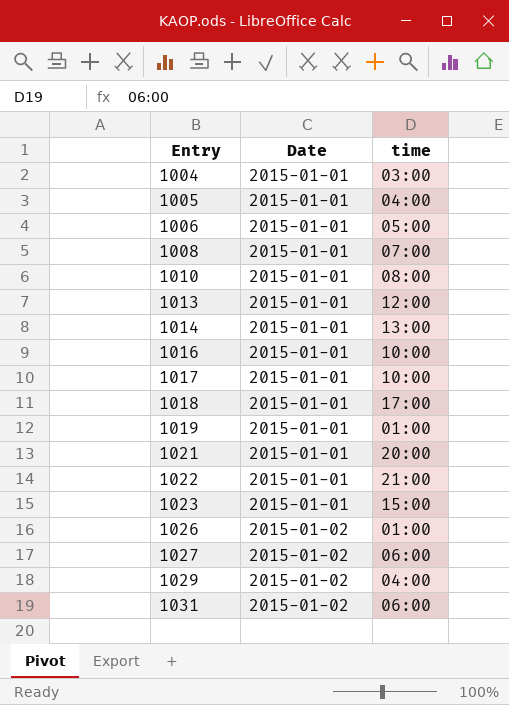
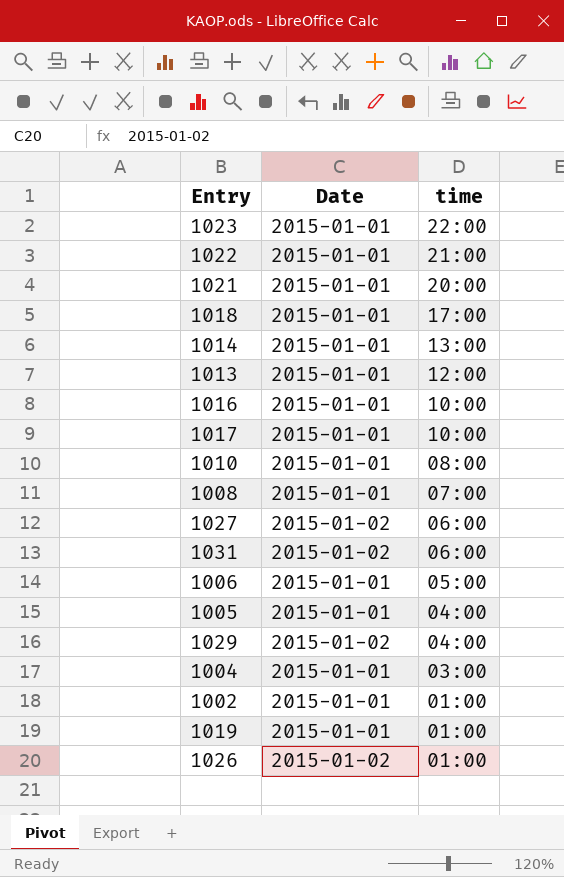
row order: Entry ascending -> time descending
1023 | time: 15:00 -> 22:00
row 1002: none -> 2015-01-01 | 01:00

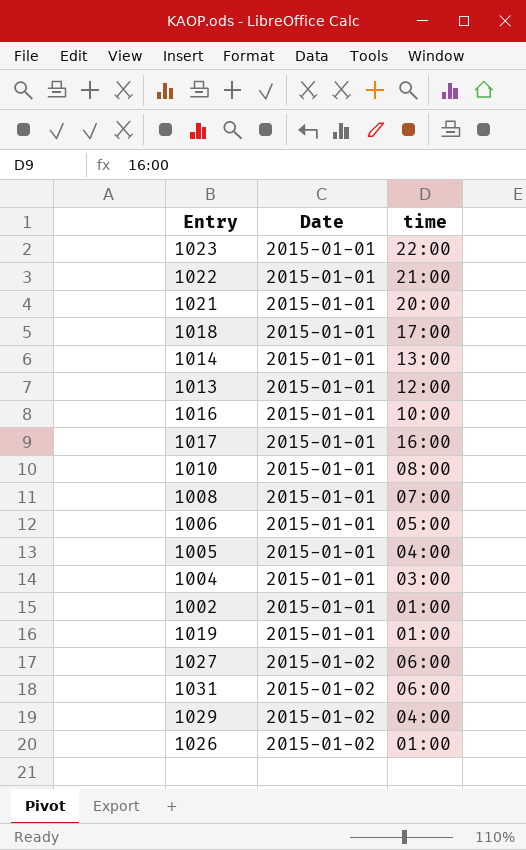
row order: time descending -> Date ascending
1017 | time: 10:00 -> 16:00

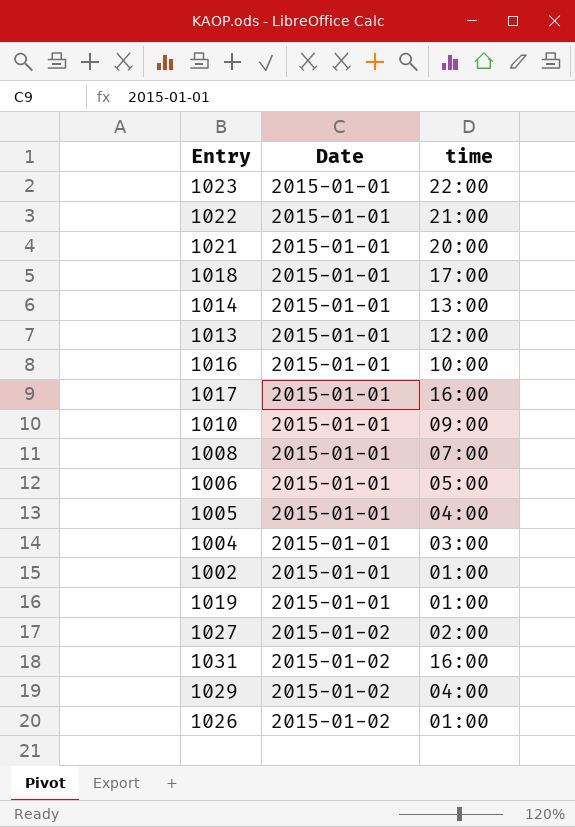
1010 | time: 08:00 -> 09:00
1027 | time: 06:00 -> 02:00
1031 | time: 06:00 -> 16:00

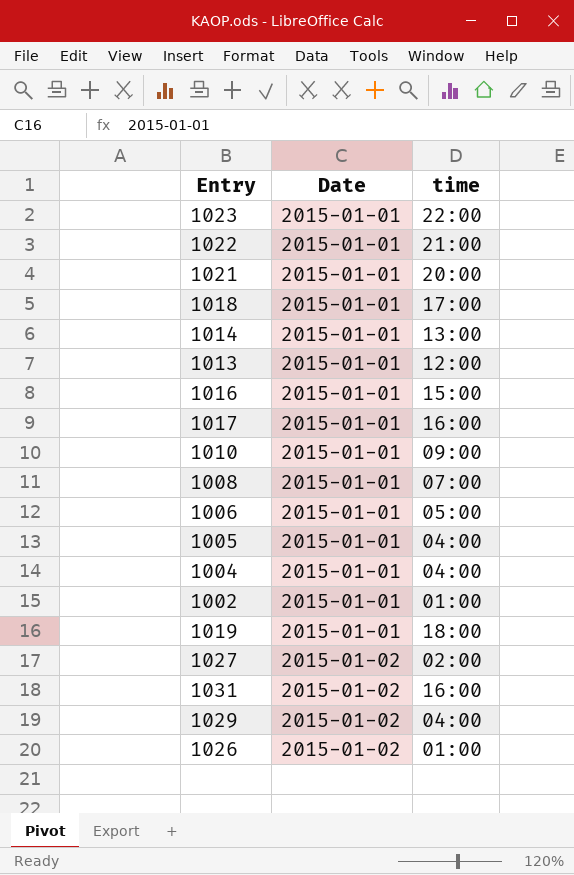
1016 | time: 10:00 -> 15:00
1004 | time: 03:00 -> 04:00
1019 | time: 01:00 -> 18:00

